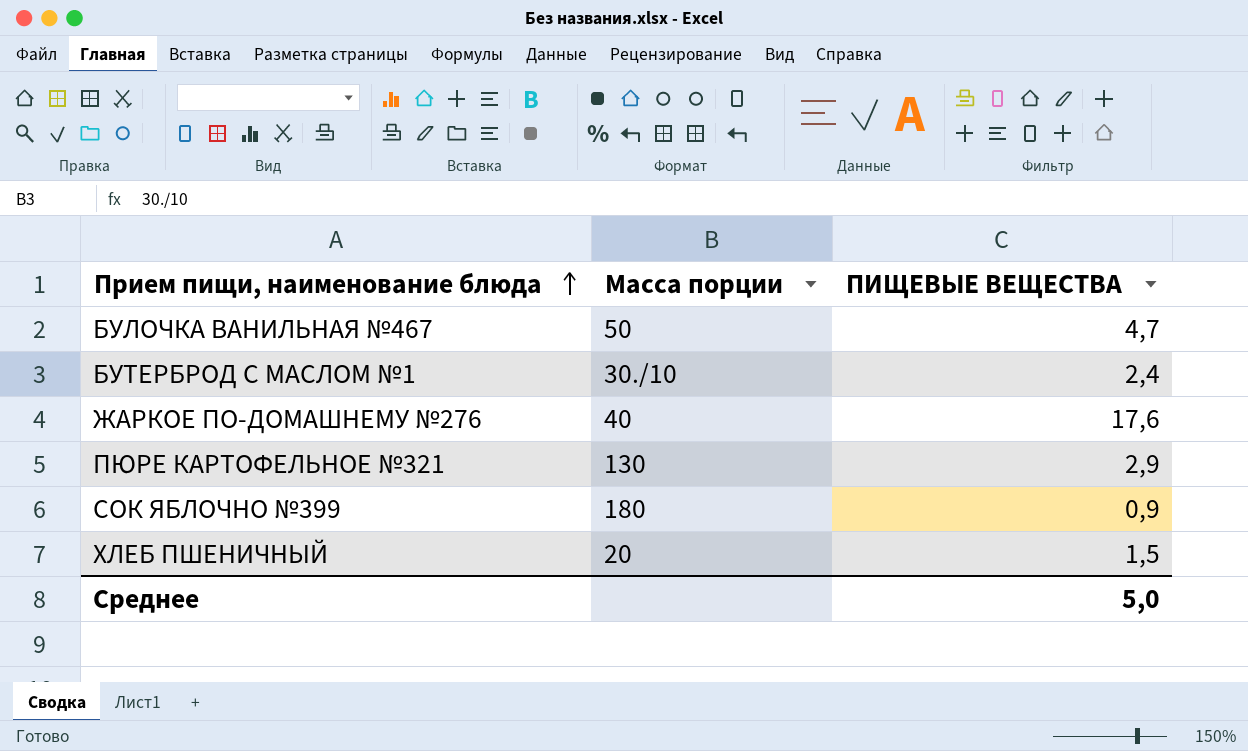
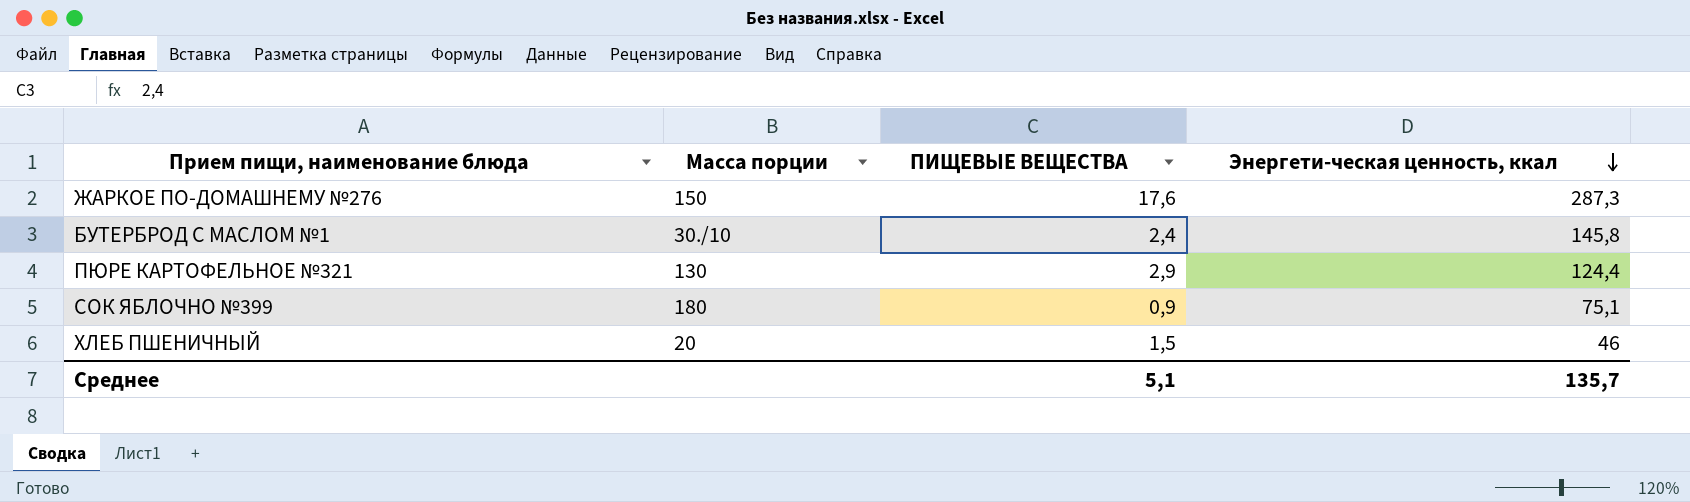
row order: Прием пищи, наименование блюда ascending -> Энергети-ческая ценность, ккал descending
column Энергети-ческая ценность, ккал | position: none -> 4
row БУЛОЧКА ВАНИЛЬНАЯ №467: 50 | 4,7 -> none
ЖАРКОЕ ПО-ДОМАШНЕМУ №276 | Масса порции: 40 -> 150
Среднее | ПИЩЕВЫЕ ВЕЩЕСТВА: 5,0 -> 5,1

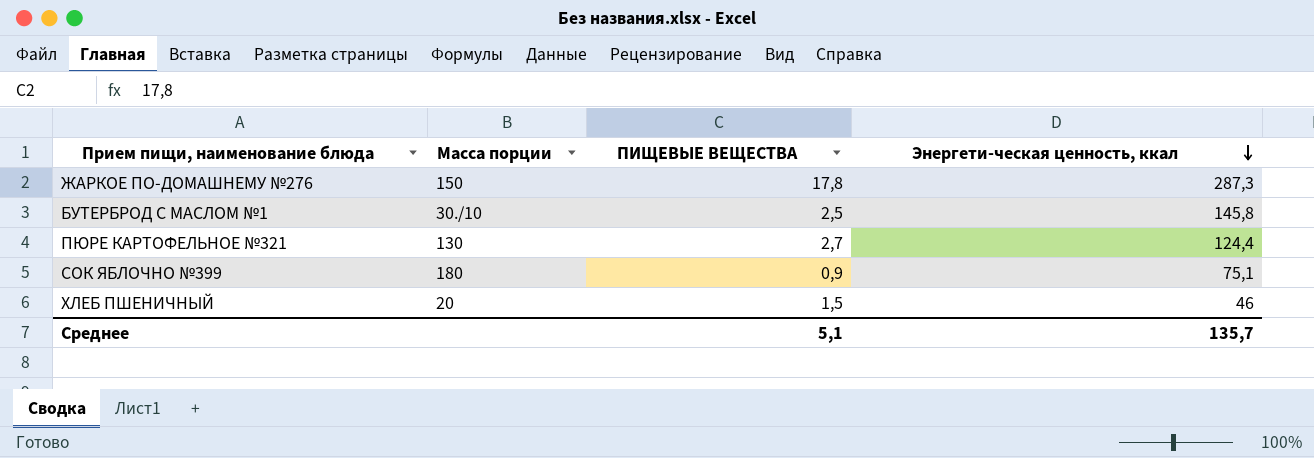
ЖАРКОЕ ПО-ДОМАШНЕМУ №276 | ПИЩЕВЫЕ ВЕЩЕСТВА: 17,6 -> 17,8
БУТЕРБРОД С МАСЛОМ №1 | ПИЩЕВЫЕ ВЕЩЕСТВА: 2,4 -> 2,5
ПЮРЕ КАРТОФЕЛЬНОЕ №321 | ПИЩЕВЫЕ ВЕЩЕСТВА: 2,9 -> 2,7

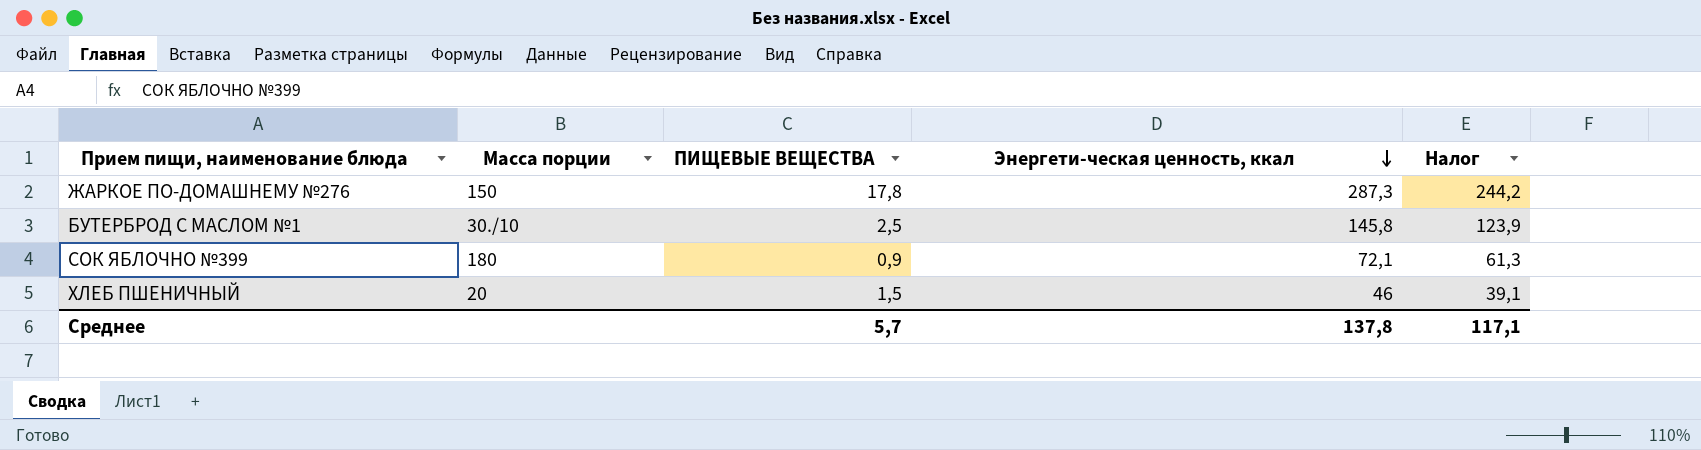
column Налог | formula: none -> [Энергети-ческая ценность, ккал] * 0,85
row ПЮРЕ КАРТОФЕЛЬНОЕ №321: 130 | 2,7 | 124,4 -> none
СОК ЯБЛОЧНО №399 | Энергети-ческая ценность, ккал: 75,1 -> 72,1
Среднее | ПИЩЕВЫЕ ВЕЩЕСТВА: 5,1 -> 5,7
Среднее | Энергети-ческая ценность, ккал: 135,7 -> 137,8

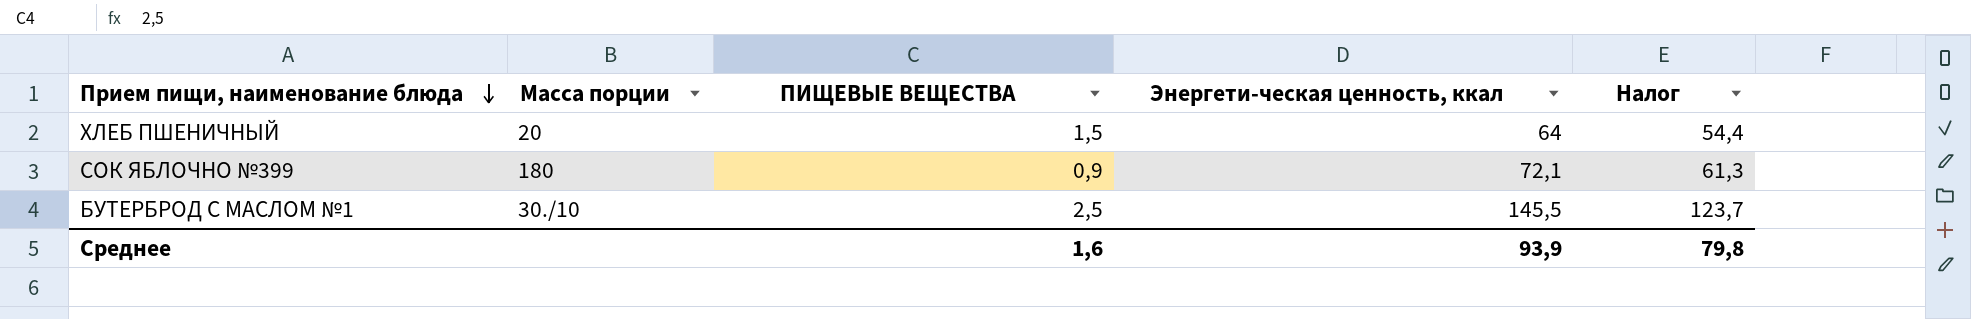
row order: Энергети-ческая ценность, ккал descending -> Прием пищи, наименование блюда descending
row ЖАРКОЕ ПО-ДОМАШНЕМУ №276: 150 | 17,8 | 287,3 | 244,2 -> none
ХЛЕБ ПШЕНИЧНЫЙ | Энергети-ческая ценность, ккал: 46 -> 64
ХЛЕБ ПШЕНИЧНЫЙ | Налог: 39,1 -> 54,4
БУТЕРБРОД С МАСЛОМ №1 | Энергети-ческая ценность, ккал: 145,8 -> 145,5
БУТЕРБРОД С МАСЛОМ №1 | Налог: 123,9 -> 123,7
Среднее | ПИЩЕВЫЕ ВЕЩЕСТВА: 5,7 -> 1,6
Среднее | Энергети-ческая ценность, ккал: 137,8 -> 93,9
Среднее | Налог: 117,1 -> 79,8

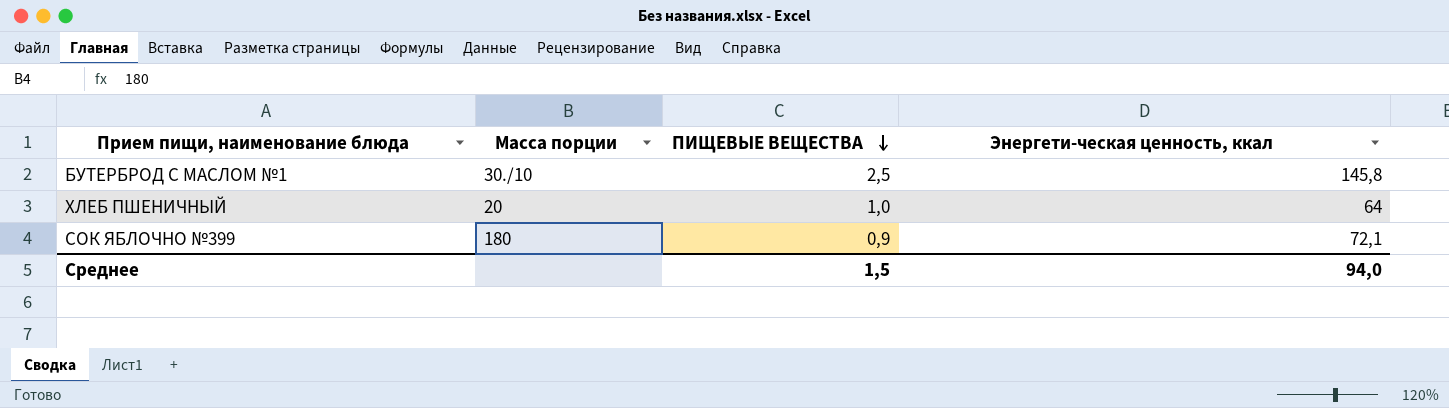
row order: Прием пищи, наименование блюда descending -> ПИЩЕВЫЕ ВЕЩЕСТВА descending
column Налог | formula: [Энергети-ческая ценность, ккал] * 0,85 -> none
БУТЕРБРОД С МАСЛОМ №1 | Энергети-ческая ценность, ккал: 145,5 -> 145,8
ХЛЕБ ПШЕНИЧНЫЙ | ПИЩЕВЫЕ ВЕЩЕСТВА: 1,5 -> 1,0
Среднее | ПИЩЕВЫЕ ВЕЩЕСТВА: 1,6 -> 1,5
Среднее | Энергети-ческая ценность, ккал: 93,9 -> 94,0

